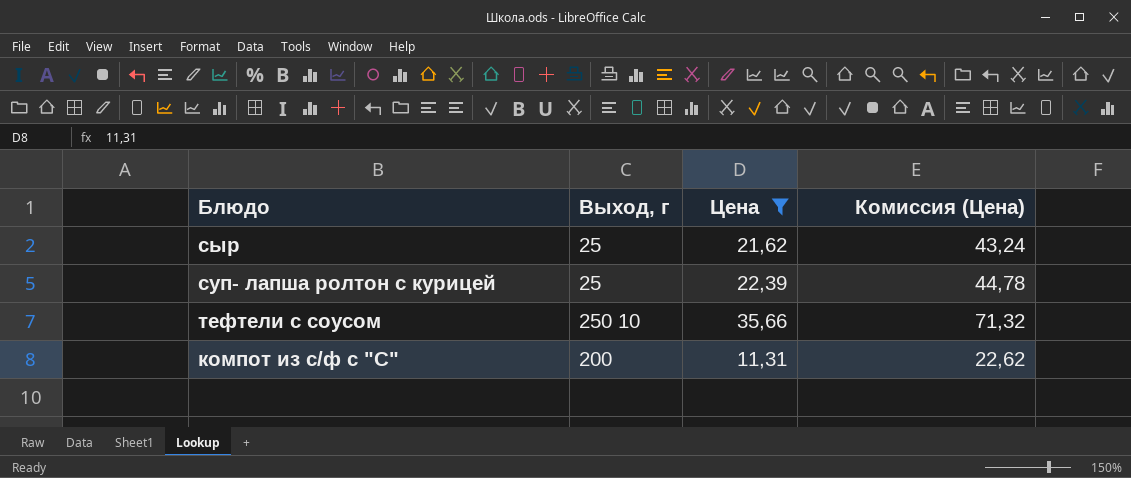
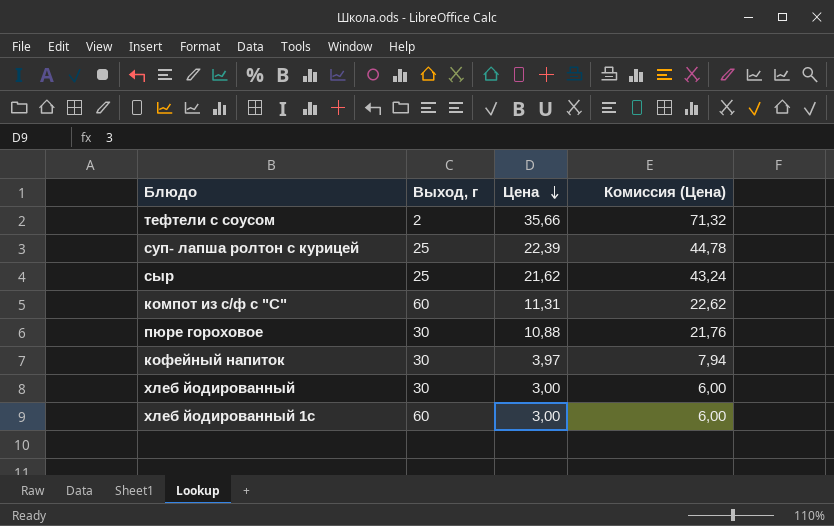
filter: Цена >= 11,31 -> none
row order: none -> Цена descending
тефтели с соусом | Выход, г: 250 10 -> 2
компот из с/ф с "С" | Выход, г: 200 -> 60

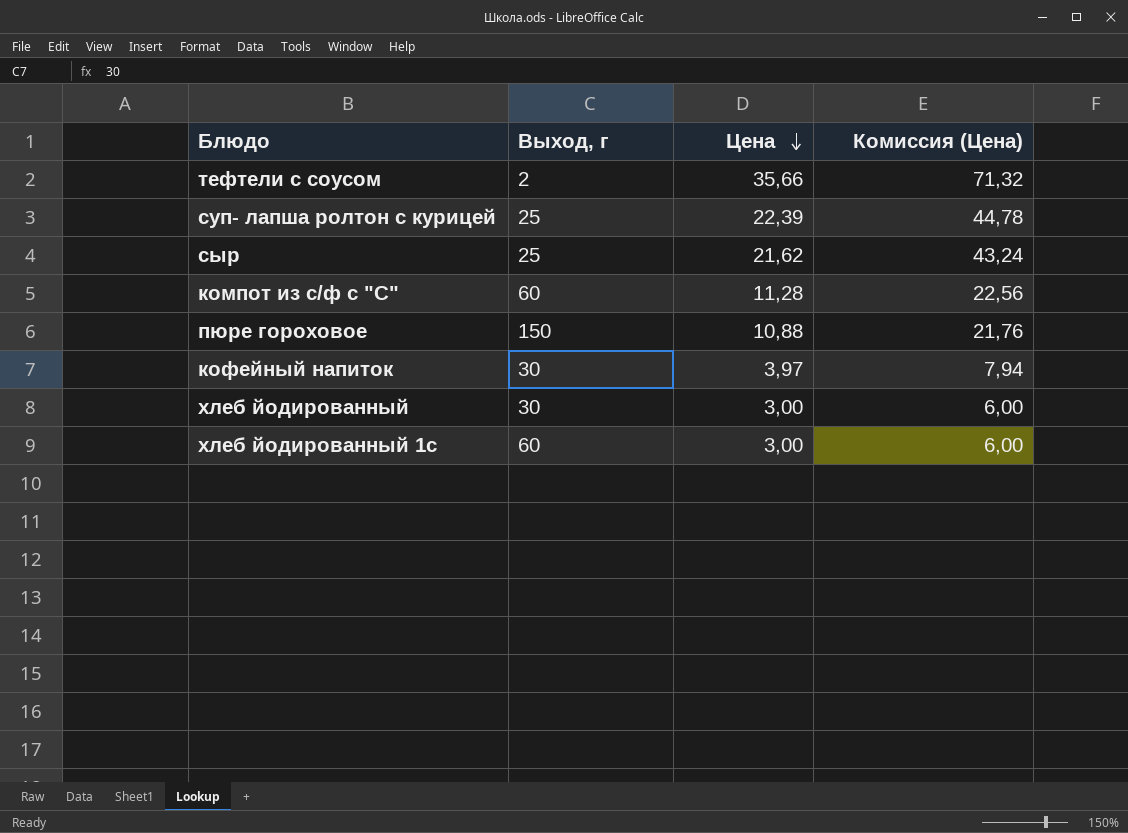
компот из с/ф с "С" | Цена: 11,31 -> 11,28
компот из с/ф с "С" | Комиссия (Цена): 22,62 -> 22,56
пюре гороховое | Выход, г: 30 -> 150

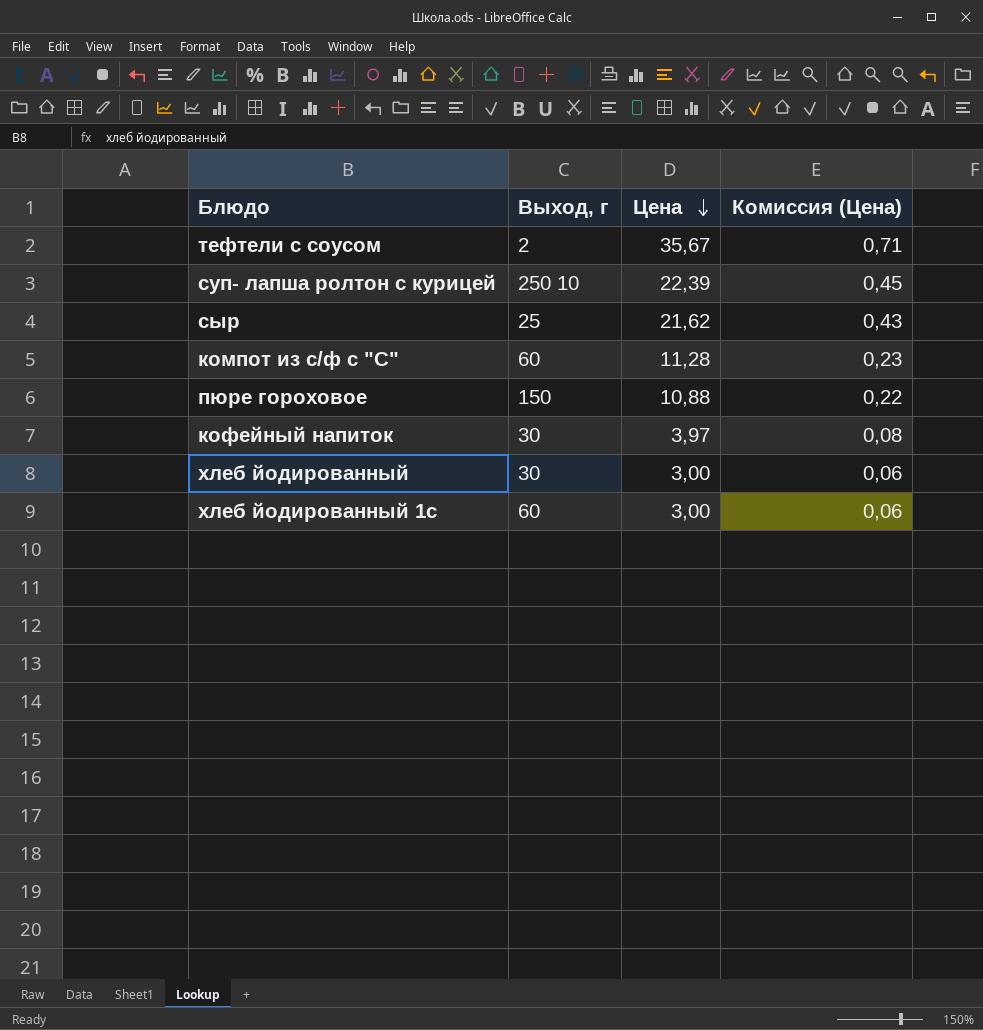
column Комиссия (Цена) | formula: [Цена] * 2 -> [Цена] * 0,02
тефтели с соусом | Цена: 35,66 -> 35,67
суп- лапша ролтон с курицей | Выход, г: 25 -> 250 10

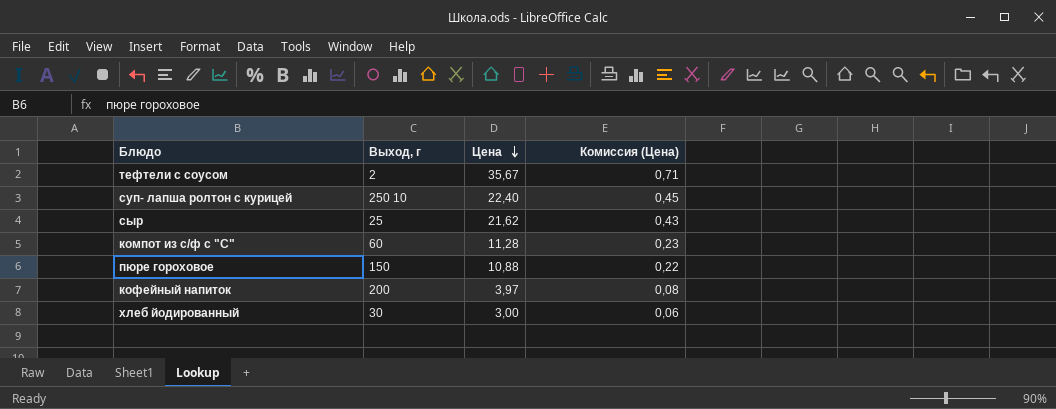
row хлеб йодированный 1с: 60 | 3,00 | 0,06 -> none
суп- лапша ролтон с курицей | Цена: 22,39 -> 22,40
кофейный напиток | Выход, г: 30 -> 200

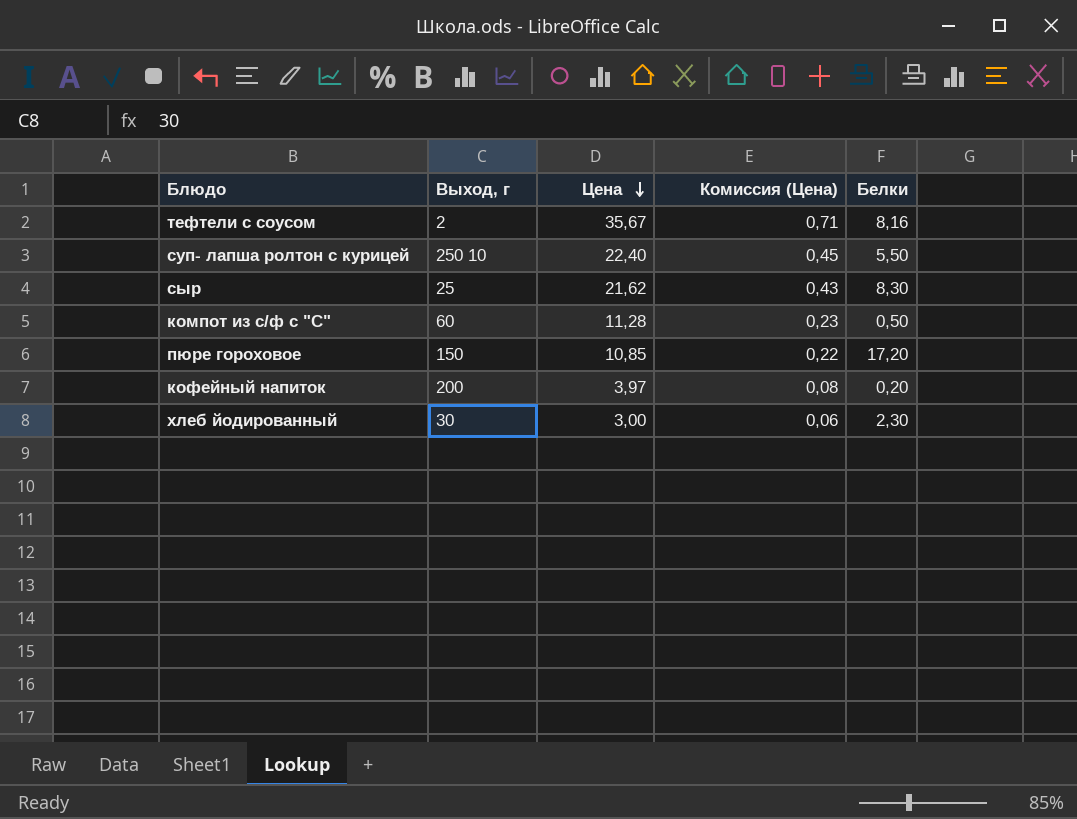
column Белки | position: none -> 5
пюре гороховое | Цена: 10,88 -> 10,85

